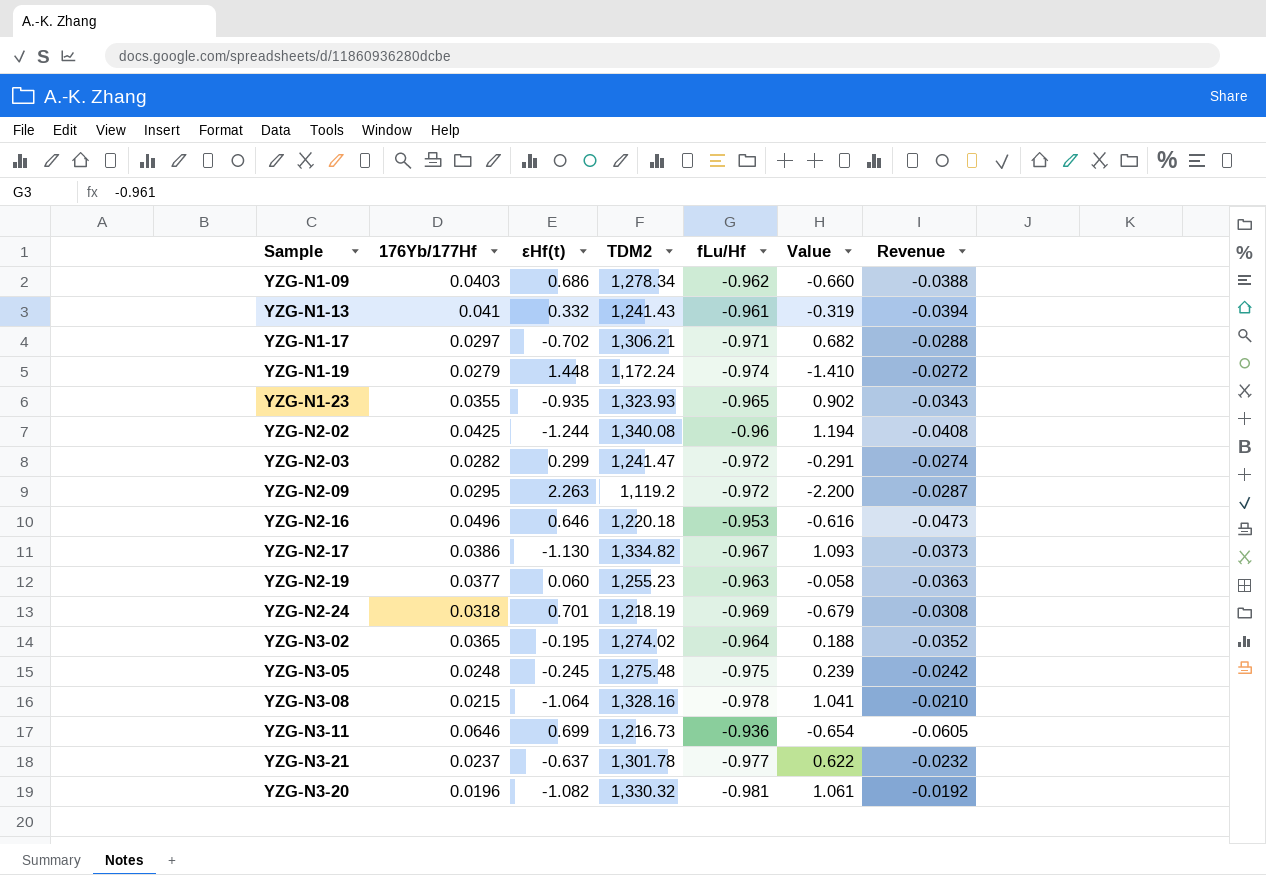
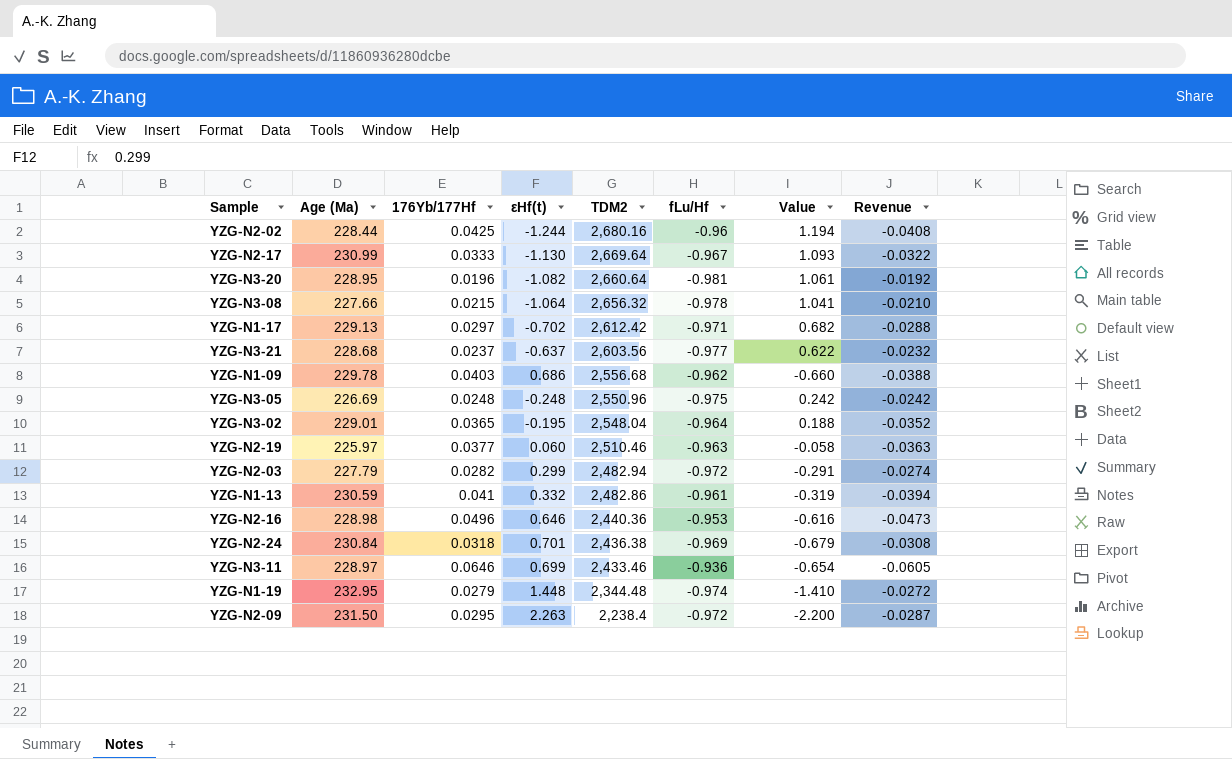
row order: none -> TDM2 descending
column Age (Ma) | position: none -> 2
row YZG-N1-23: 0.0355 | -0.935 | 1,323.93 | -0.965 | 0.902 | -0.0343 -> none
YZG-N2-02 | TDM2: 1,340.08 -> 2,680.16
YZG-N2-17 | 176Yb/177Hf: 0.0386 -> 0.0333
YZG-N2-17 | TDM2: 1,334.82 -> 2,669.64
YZG-N2-17 | Revenue: -0.0373 -> -0.0322
YZG-N3-20 | TDM2: 1,330.32 -> 2,660.64
YZG-N3-08 | TDM2: 1,328.16 -> 2,656.32
YZG-N1-17 | TDM2: 1,306.21 -> 2,612.42
YZG-N3-21 | TDM2: 1,301.78 -> 2,603.56
YZG-N1-09 | TDM2: 1,278.34 -> 2,556.68
YZG-N3-05 | εHf(t): -0.245 -> -0.248
YZG-N3-05 | TDM2: 1,275.48 -> 2,550.96
YZG-N3-05 | Value: 0.239 -> 0.242
YZG-N3-02 | TDM2: 1,274.02 -> 2,548.04
YZG-N2-19 | TDM2: 1,255.23 -> 2,510.46
YZG-N2-03 | TDM2: 1,241.47 -> 2,482.94
YZG-N1-13 | TDM2: 1,241.43 -> 2,482.86
YZG-N2-16 | TDM2: 1,220.18 -> 2,440.36
YZG-N2-24 | TDM2: 1,218.19 -> 2,436.38
YZG-N3-11 | TDM2: 1,216.73 -> 2,433.46
YZG-N1-19 | TDM2: 1,172.24 -> 2,344.48
YZG-N2-09 | TDM2: 1,119.2 -> 2,238.4

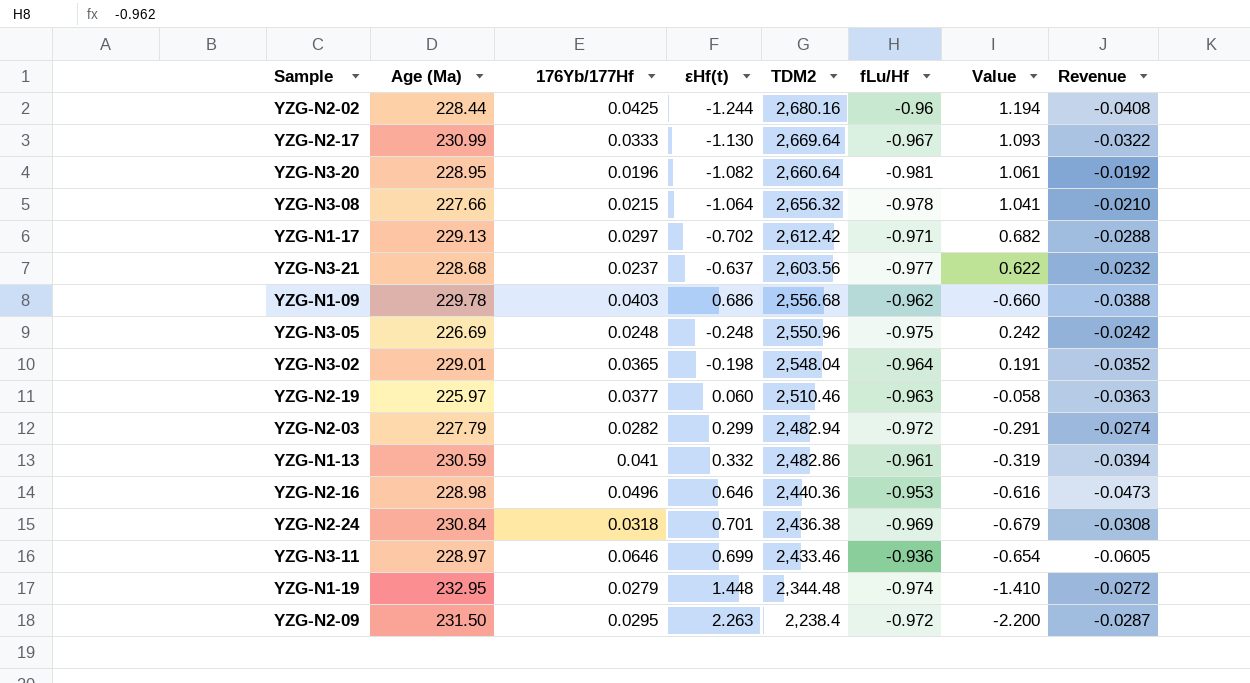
YZG-N3-02 | εHf(t): -0.195 -> -0.198
YZG-N3-02 | Value: 0.188 -> 0.191

